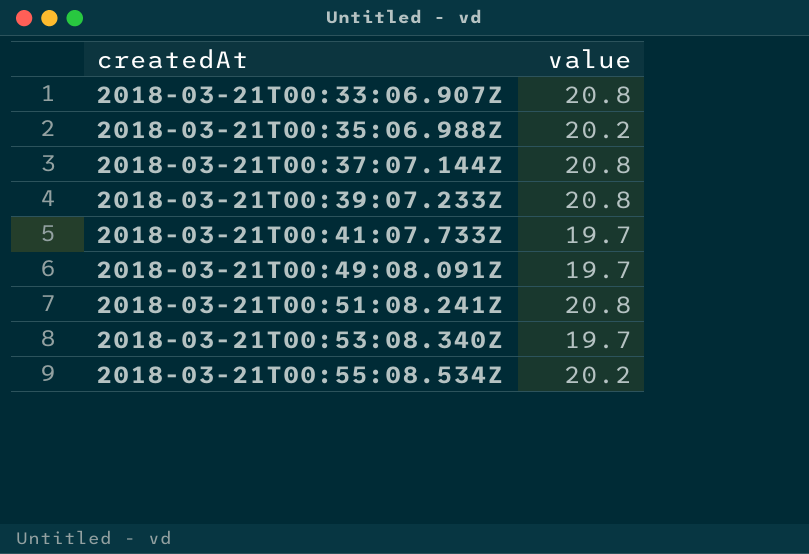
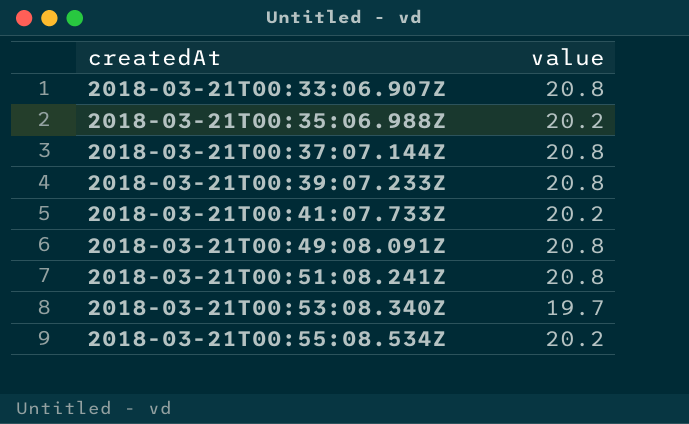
2018-03-21T00:41:07.733Z | value: 19.7 -> 20.2
2018-03-21T00:49:08.091Z | value: 19.7 -> 20.8

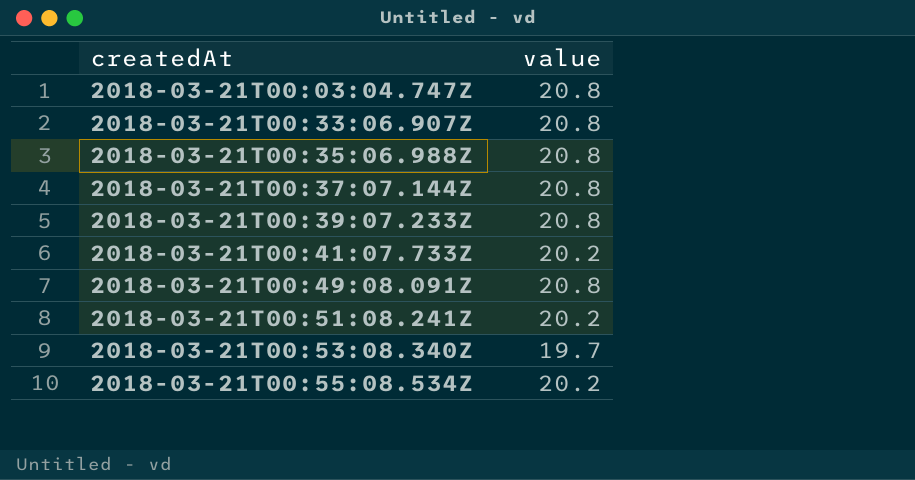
row 2018-03-21T00:03:04.747Z: none -> 20.8
2018-03-21T00:35:06.988Z | value: 20.2 -> 20.8
2018-03-21T00:51:08.241Z | value: 20.8 -> 20.2

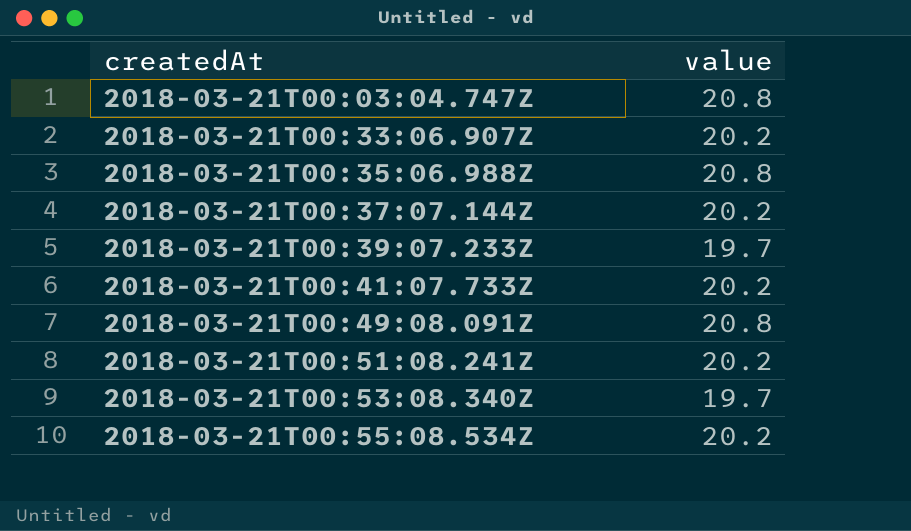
2018-03-21T00:33:06.907Z | value: 20.8 -> 20.2
2018-03-21T00:37:07.144Z | value: 20.8 -> 20.2
2018-03-21T00:39:07.233Z | value: 20.8 -> 19.7

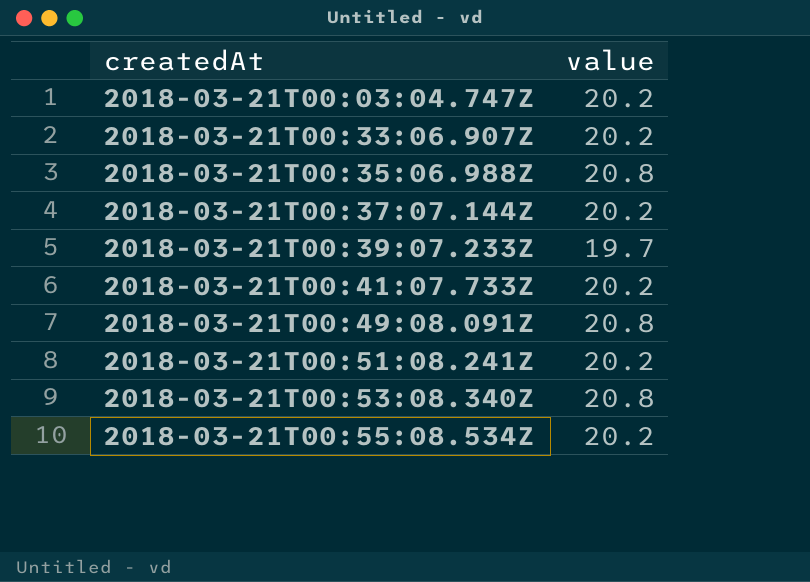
2018-03-21T00:03:04.747Z | value: 20.8 -> 20.2
2018-03-21T00:53:08.340Z | value: 19.7 -> 20.8

